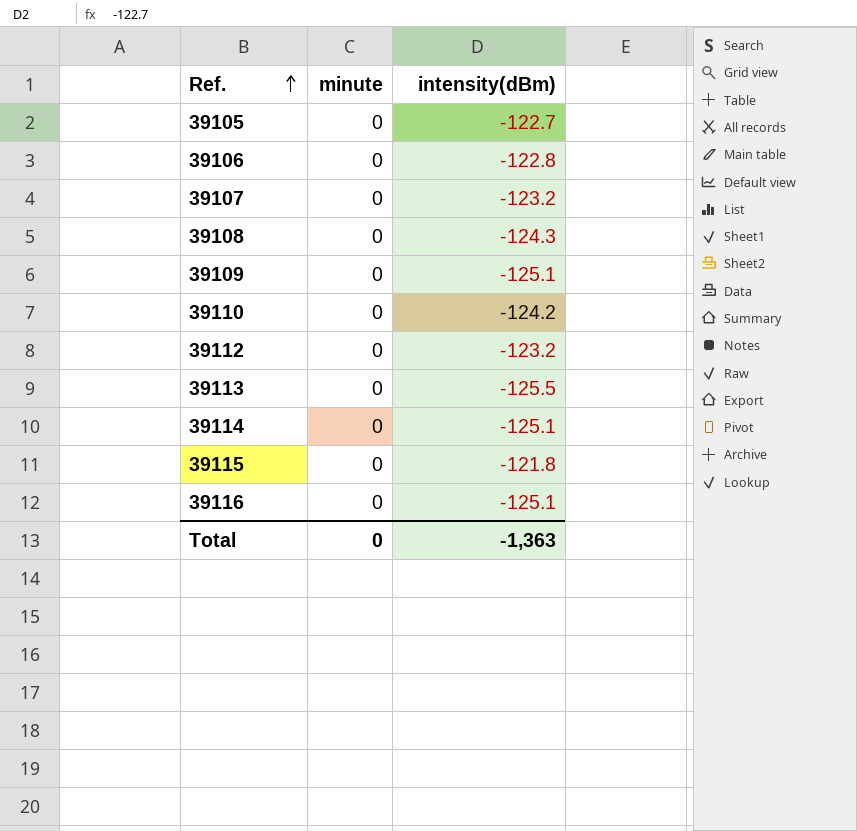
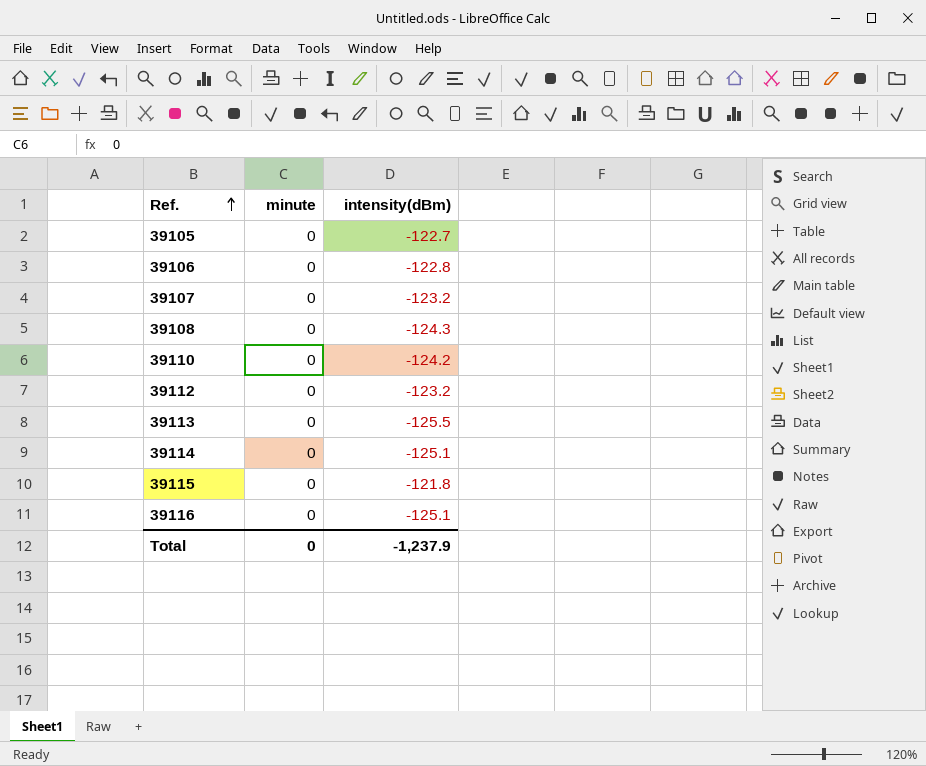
row 39109: 0 | -125.1 -> none
Total | intensity(dBm): -1,363 -> -1,237.9

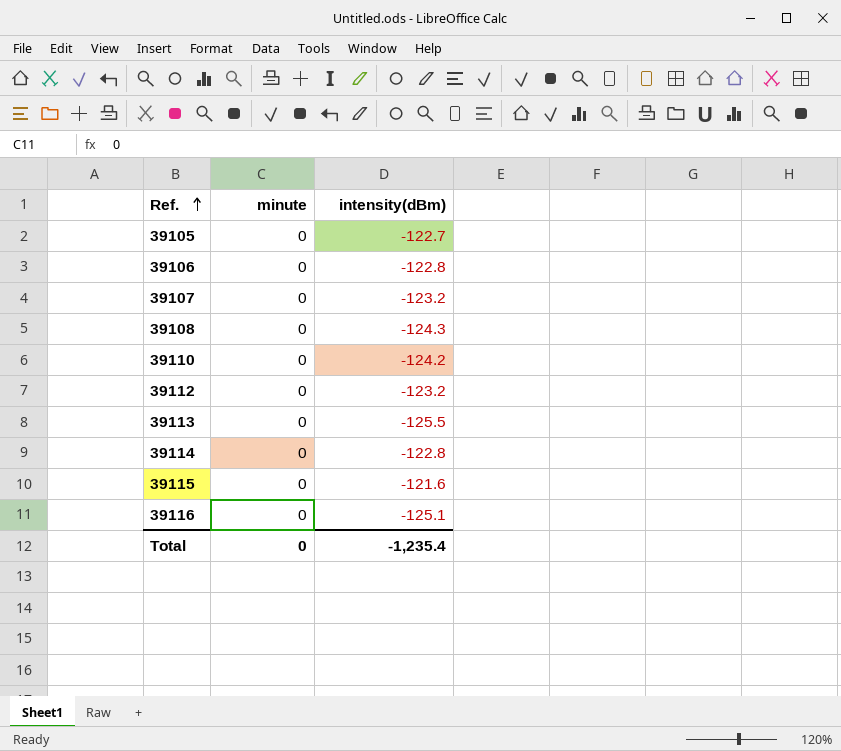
39114 | intensity(dBm): -125.1 -> -122.8
39115 | intensity(dBm): -121.8 -> -121.6
Total | intensity(dBm): -1,237.9 -> -1,235.4

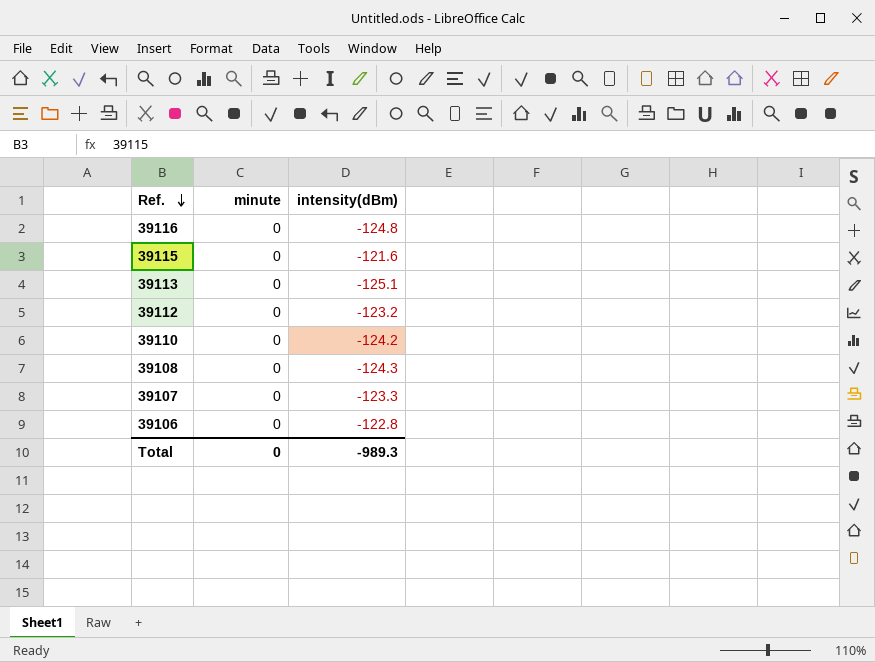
row order: Ref. ascending -> Ref. descending
row 39105: 0 | -122.7 -> none
row 39114: 0 | -122.8 -> none
39116 | intensity(dBm): -125.1 -> -124.8
39113 | intensity(dBm): -125.5 -> -125.1
39107 | intensity(dBm): -123.2 -> -123.3
Total | intensity(dBm): -1,235.4 -> -989.3

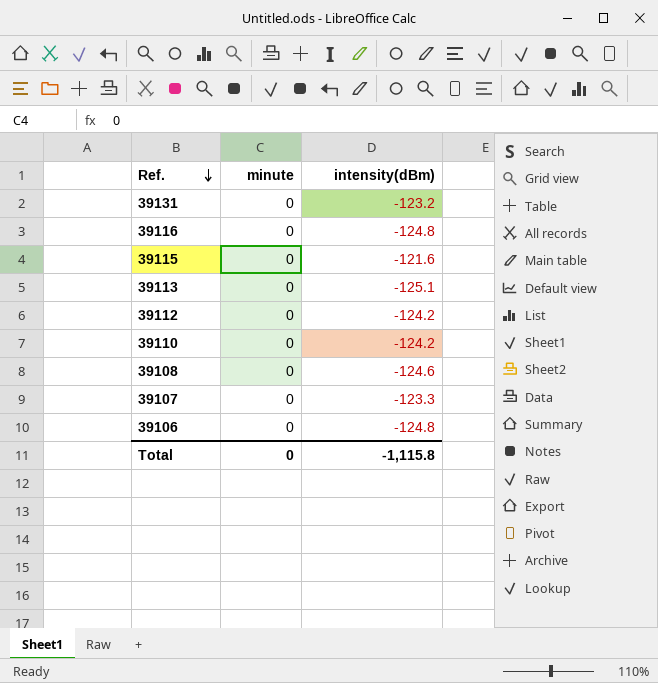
row 39131: none -> 0 | -123.2
39112 | intensity(dBm): -123.2 -> -124.2
39108 | intensity(dBm): -124.3 -> -124.6
39106 | intensity(dBm): -122.8 -> -124.8
Total | intensity(dBm): -989.3 -> -1,115.8

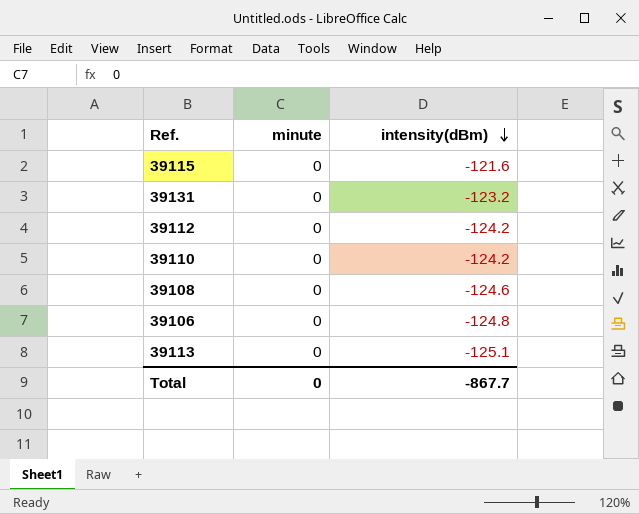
row order: Ref. descending -> intensity(dBm) descending
row 39116: 0 | -124.8 -> none
row 39107: 0 | -123.3 -> none
Total | intensity(dBm): -1,115.8 -> -867.7

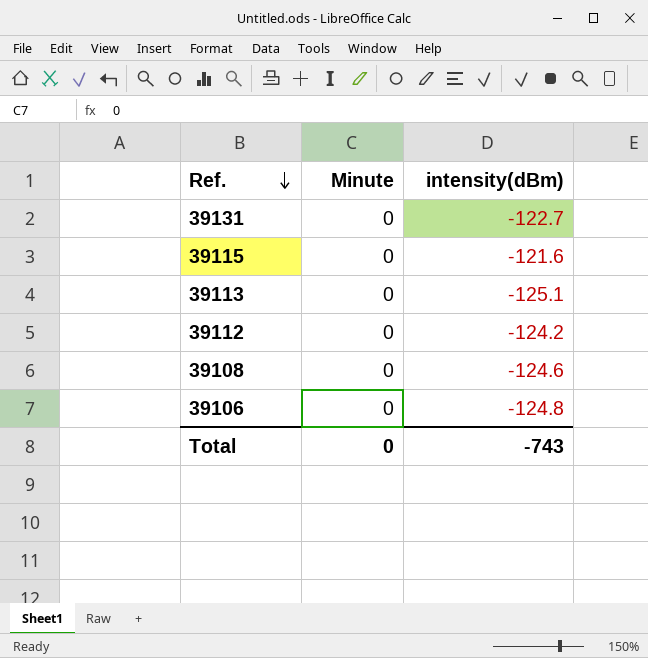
row order: intensity(dBm) descending -> Ref. descending
column name: minute -> Minute
row 39110: 0 | -124.2 -> none
39131 | intensity(dBm): -123.2 -> -122.7
Total | intensity(dBm): -867.7 -> -743

